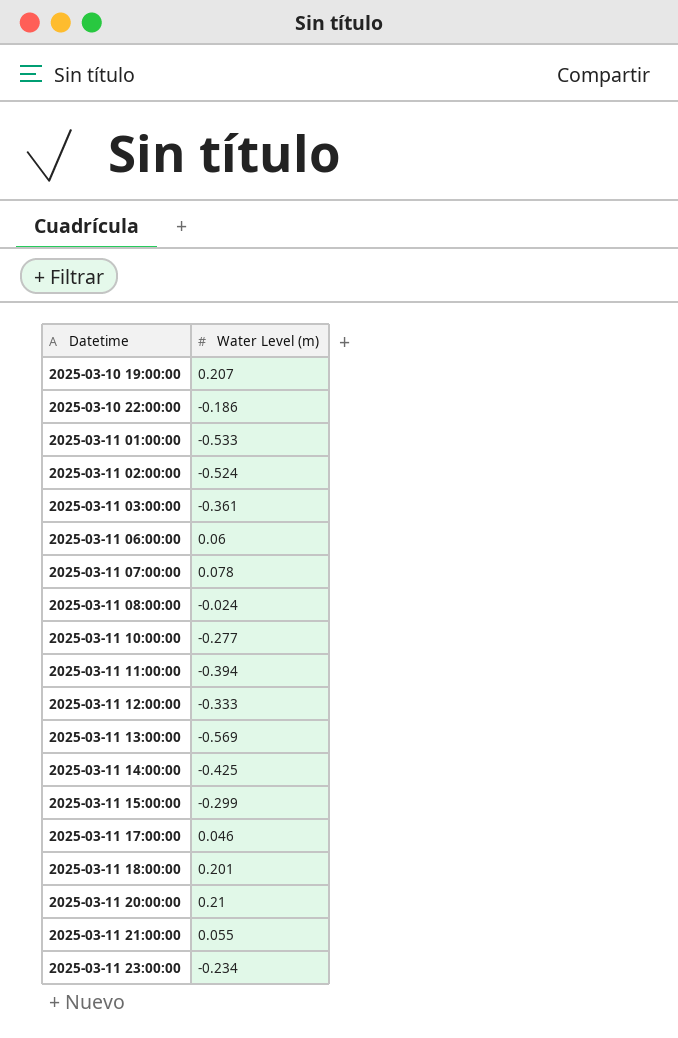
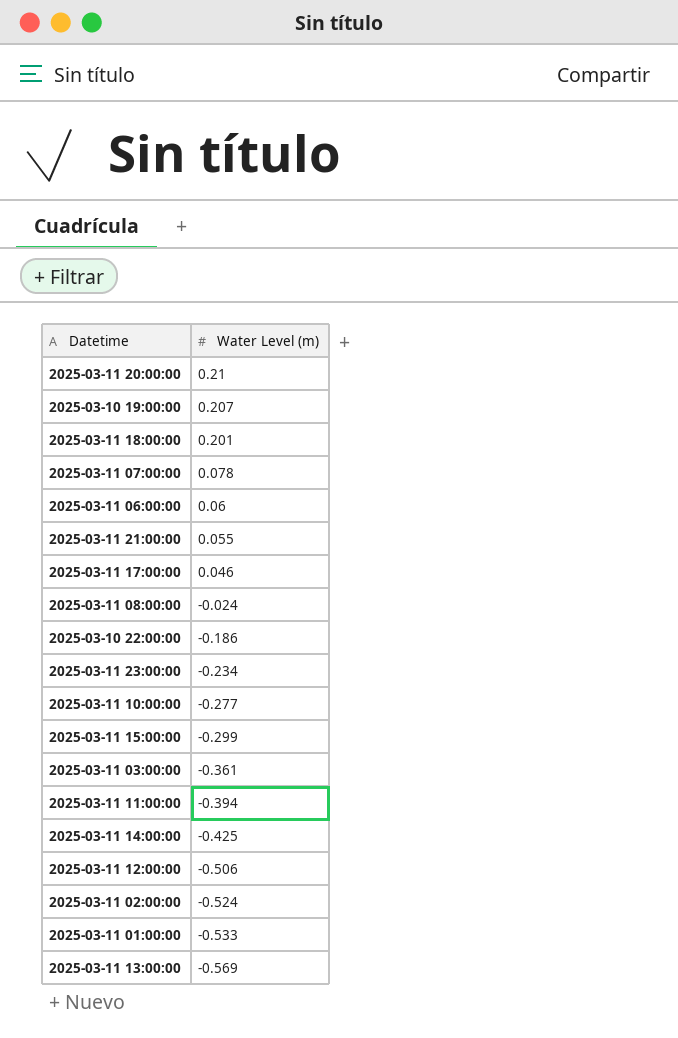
row order: Datetime ascending -> Water Level (m) descending
2025-03-11 12:00:00 | Water Level (m): -0.333 -> -0.506

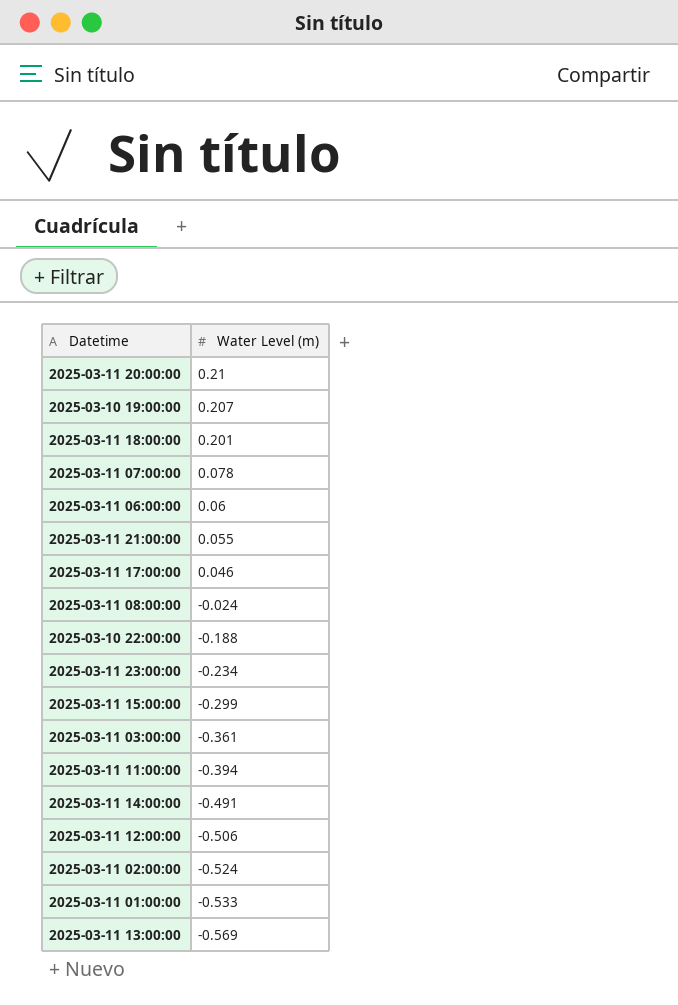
row 2025-03-11 10:00:00: -0.277 -> none
2025-03-10 22:00:00 | Water Level (m): -0.186 -> -0.188
2025-03-11 14:00:00 | Water Level (m): -0.425 -> -0.491

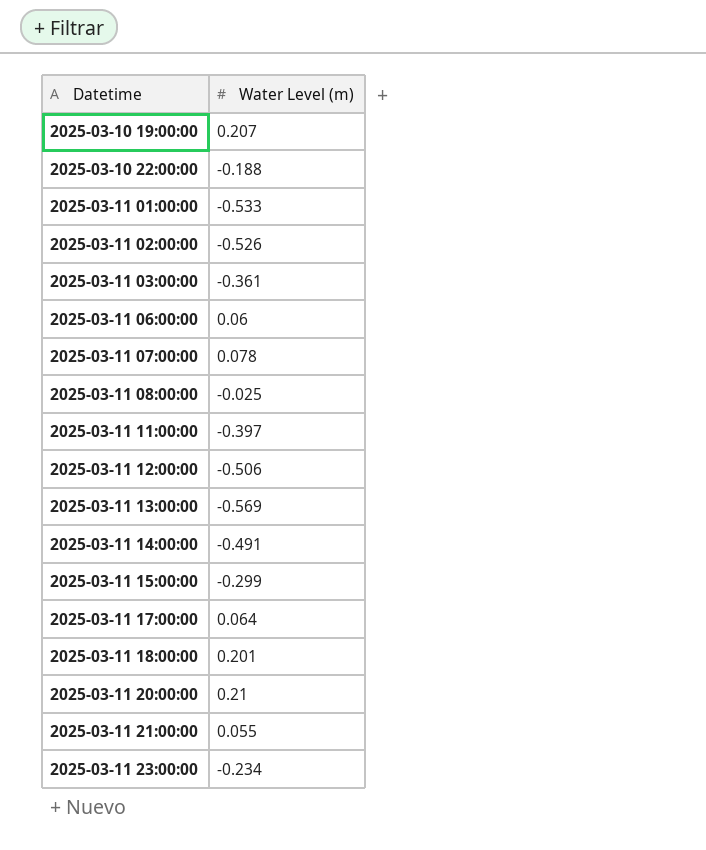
row order: Water Level (m) descending -> Datetime ascending
2025-03-11 02:00:00 | Water Level (m): -0.524 -> -0.526
2025-03-11 08:00:00 | Water Level (m): -0.024 -> -0.025
2025-03-11 11:00:00 | Water Level (m): -0.394 -> -0.397
2025-03-11 17:00:00 | Water Level (m): 0.046 -> 0.064

